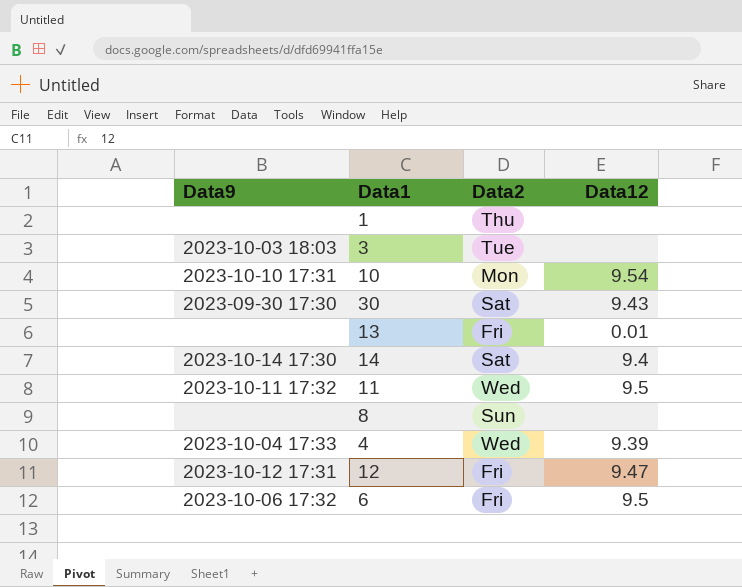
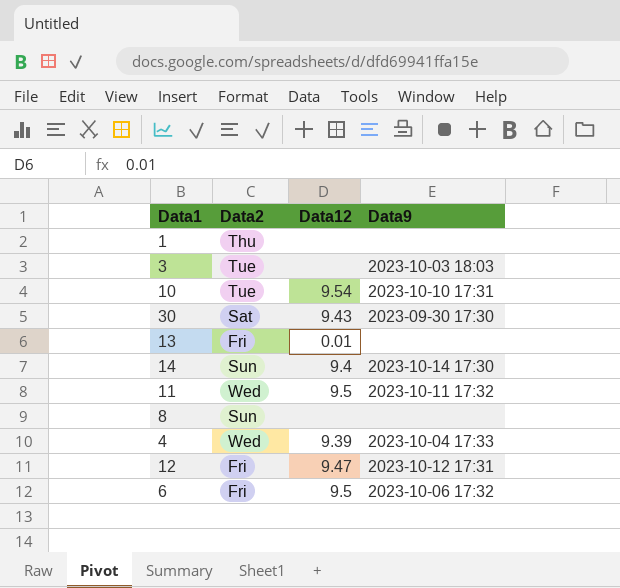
column Data9 | position: 1 -> 4
10 | Data2: Mon -> Tue
14 | Data2: Sat -> Sun

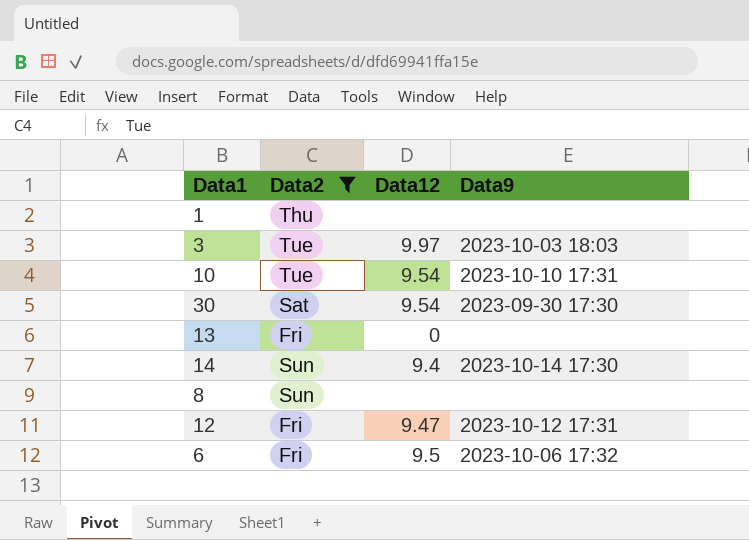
filter: none -> Data2 != Wed
3 | Data12: none -> 9.97
30 | Data12: 9.43 -> 9.54
13 | Data12: 0.01 -> 0

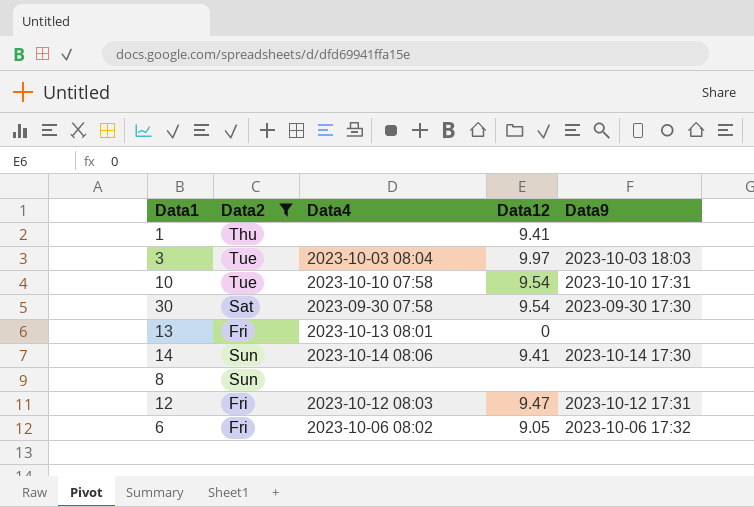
column Data4 | position: none -> 3
1 | Data12: none -> 9.41
14 | Data12: 9.4 -> 9.41
6 | Data12: 9.5 -> 9.05

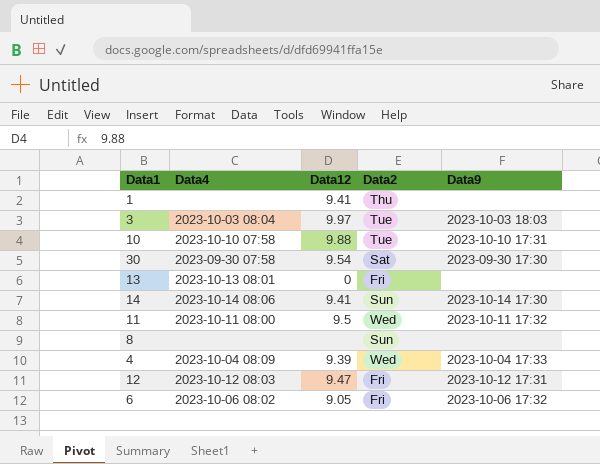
filter: Data2 != Wed -> none
column Data2 | position: 2 -> 4
10 | Data12: 9.54 -> 9.88

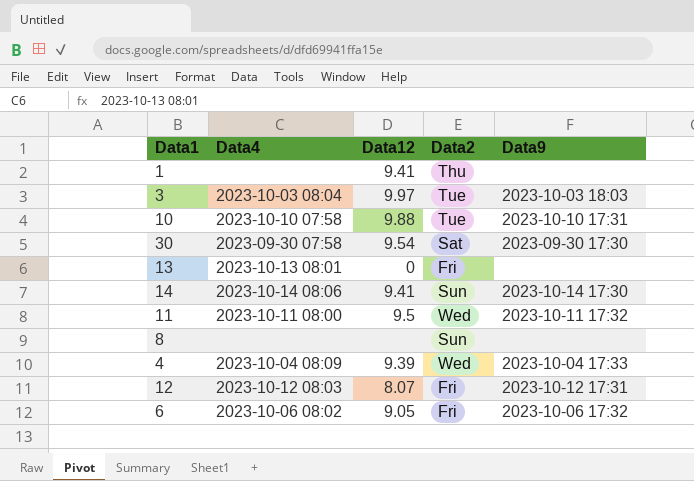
12 | Data12: 9.47 -> 8.07

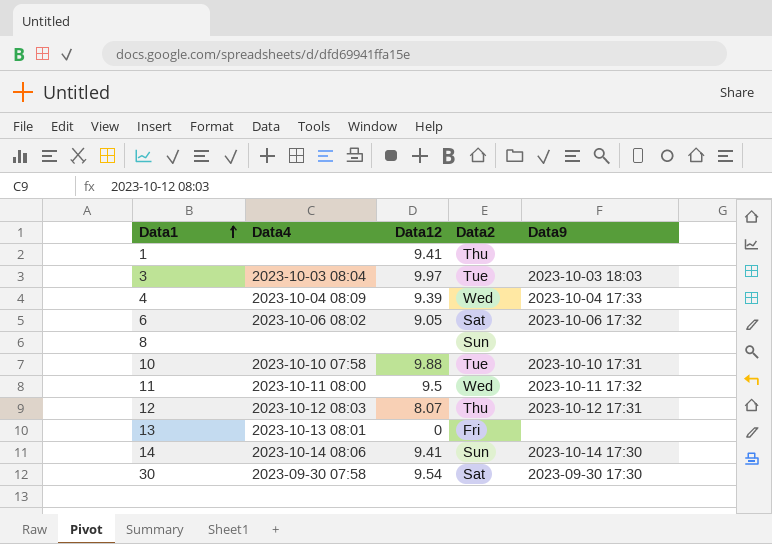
row order: none -> Data1 ascending
6 | Data2: Fri -> Sat
12 | Data2: Fri -> Thu

